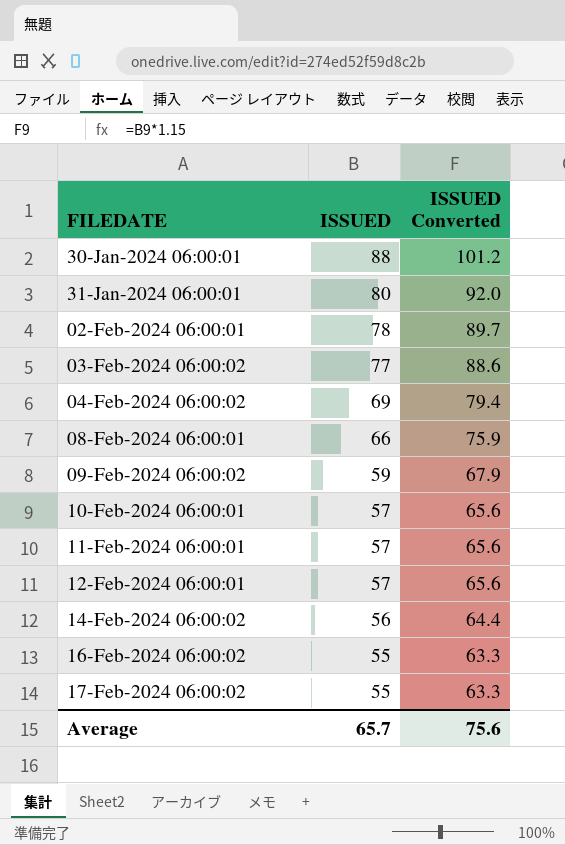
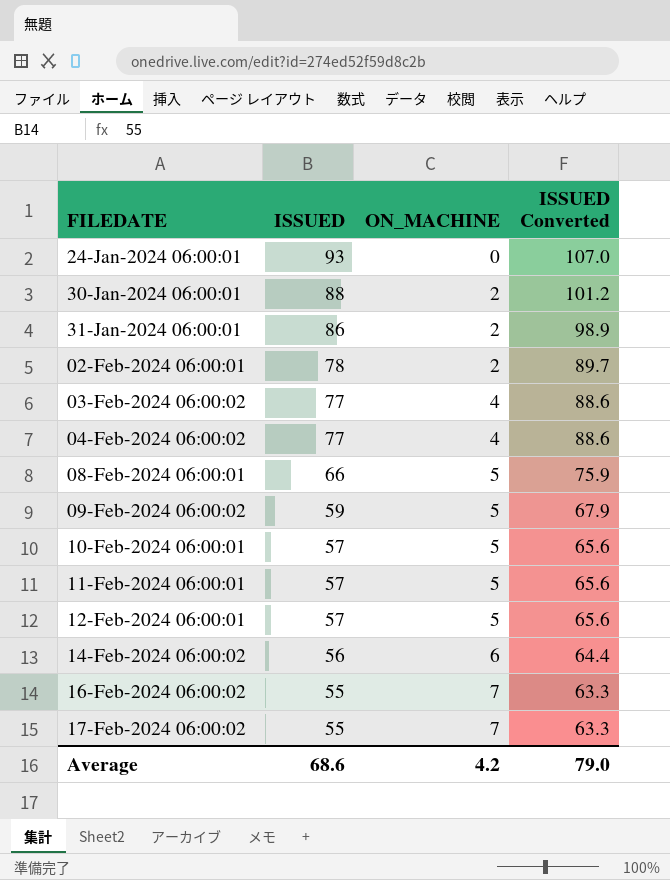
column ON_MACHINE | position: none -> 3
row 24-Jan-2024 06:00:01: none -> 93 | 0 | 107.0
31-Jan-2024 06:00:01 | ISSUED: 80 -> 86
31-Jan-2024 06:00:01 | ISSUED Converted: 92.0 -> 98.9
04-Feb-2024 06:00:02 | ISSUED: 69 -> 77
04-Feb-2024 06:00:02 | ISSUED Converted: 79.4 -> 88.6
Average | ISSUED: 65.7 -> 68.6
Average | ISSUED Converted: 75.6 -> 79.0

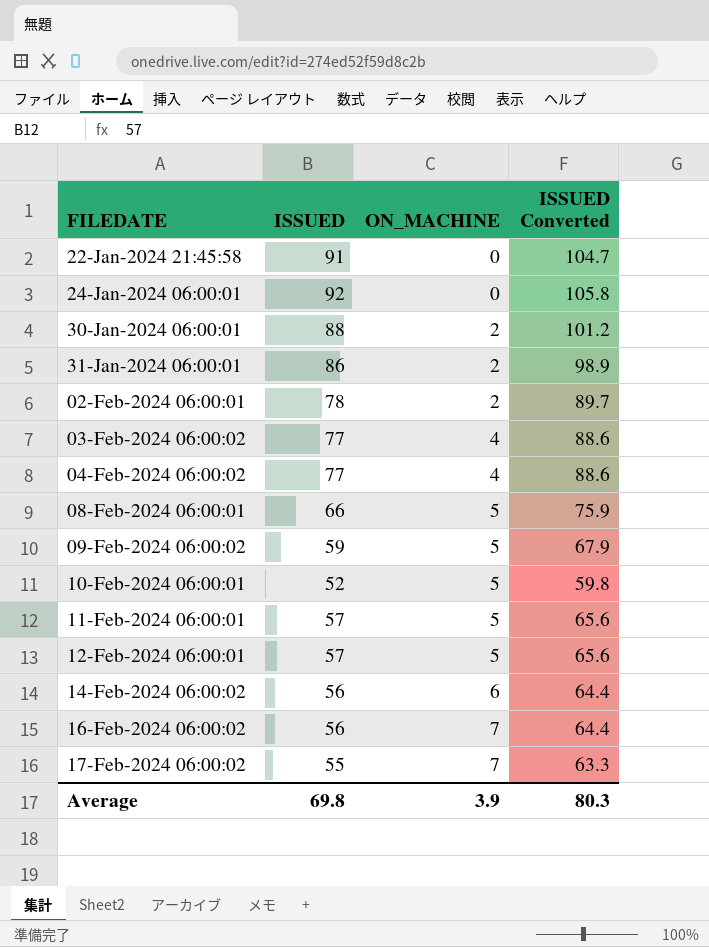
row 22-Jan-2024 21:45:58: none -> 91 | 0 | 104.7
24-Jan-2024 06:00:01 | ISSUED: 93 -> 92
24-Jan-2024 06:00:01 | ISSUED Converted: 107.0 -> 105.8
10-Feb-2024 06:00:01 | ISSUED: 57 -> 52
10-Feb-2024 06:00:01 | ISSUED Converted: 65.6 -> 59.8
16-Feb-2024 06:00:02 | ISSUED: 55 -> 56
16-Feb-2024 06:00:02 | ISSUED Converted: 63.3 -> 64.4
Average | ISSUED: 68.6 -> 69.8
Average | ON_MACHINE: 4.2 -> 3.9
Average | ISSUED Converted: 79.0 -> 80.3

